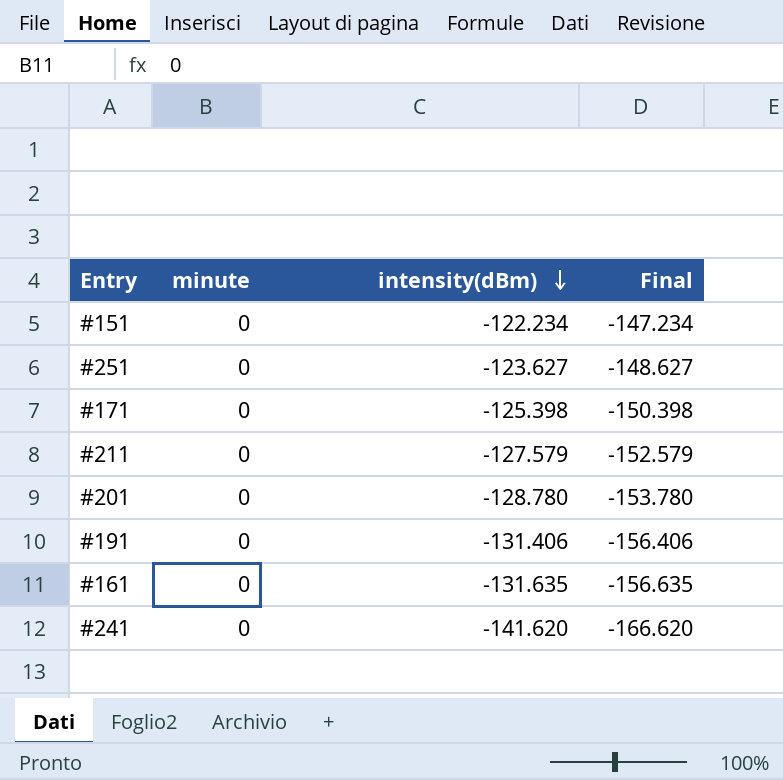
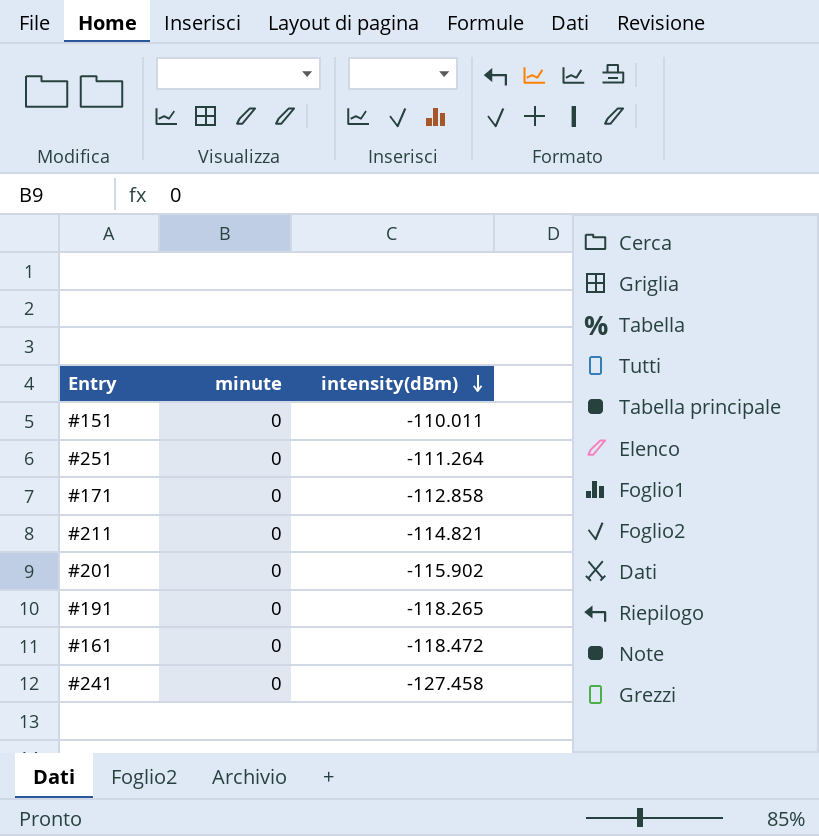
column Final | formula: [intensity(dBm)] - 25 -> none
#151 | intensity(dBm): -122.234 -> -110.011
#251 | intensity(dBm): -123.627 -> -111.264
#171 | intensity(dBm): -125.398 -> -112.858
#211 | intensity(dBm): -127.579 -> -114.821
#201 | intensity(dBm): -128.780 -> -115.902
#191 | intensity(dBm): -131.406 -> -118.265
#161 | intensity(dBm): -131.635 -> -118.472
#241 | intensity(dBm): -141.620 -> -127.458

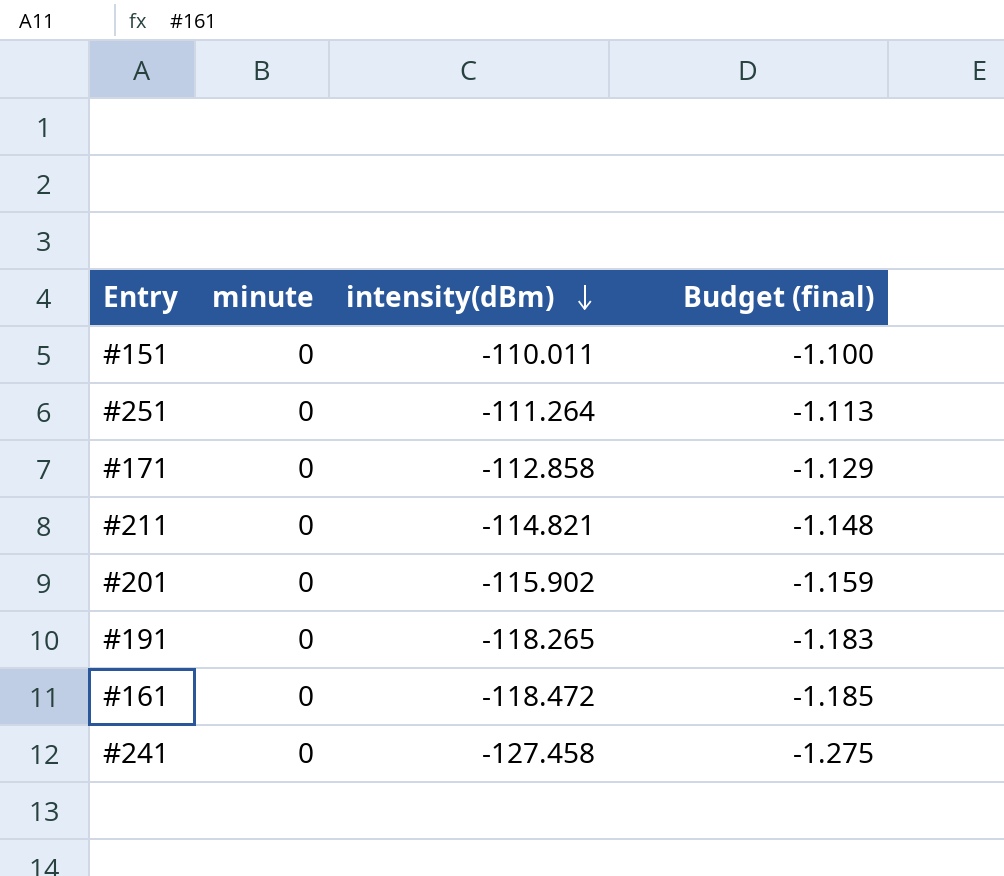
column Budget (final) | formula: none -> [intensity(dBm)] * 0.01

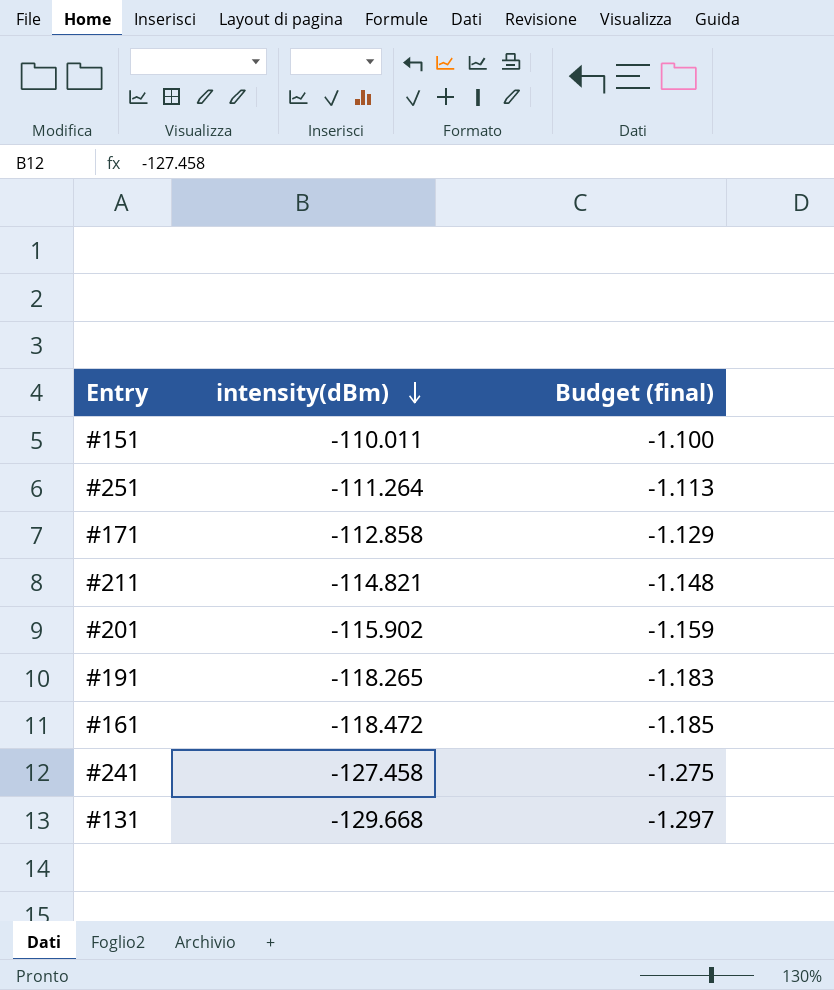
column minute | position: 2 -> none
row #131: none -> -129.668 | -1.297

